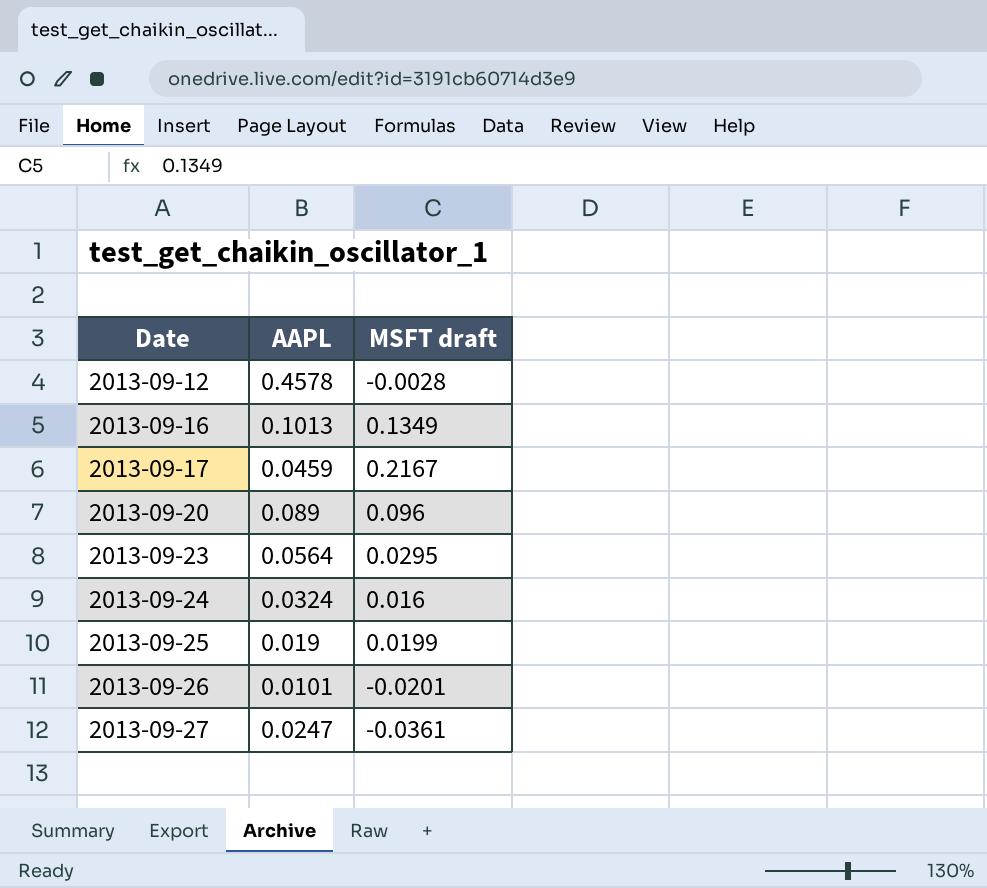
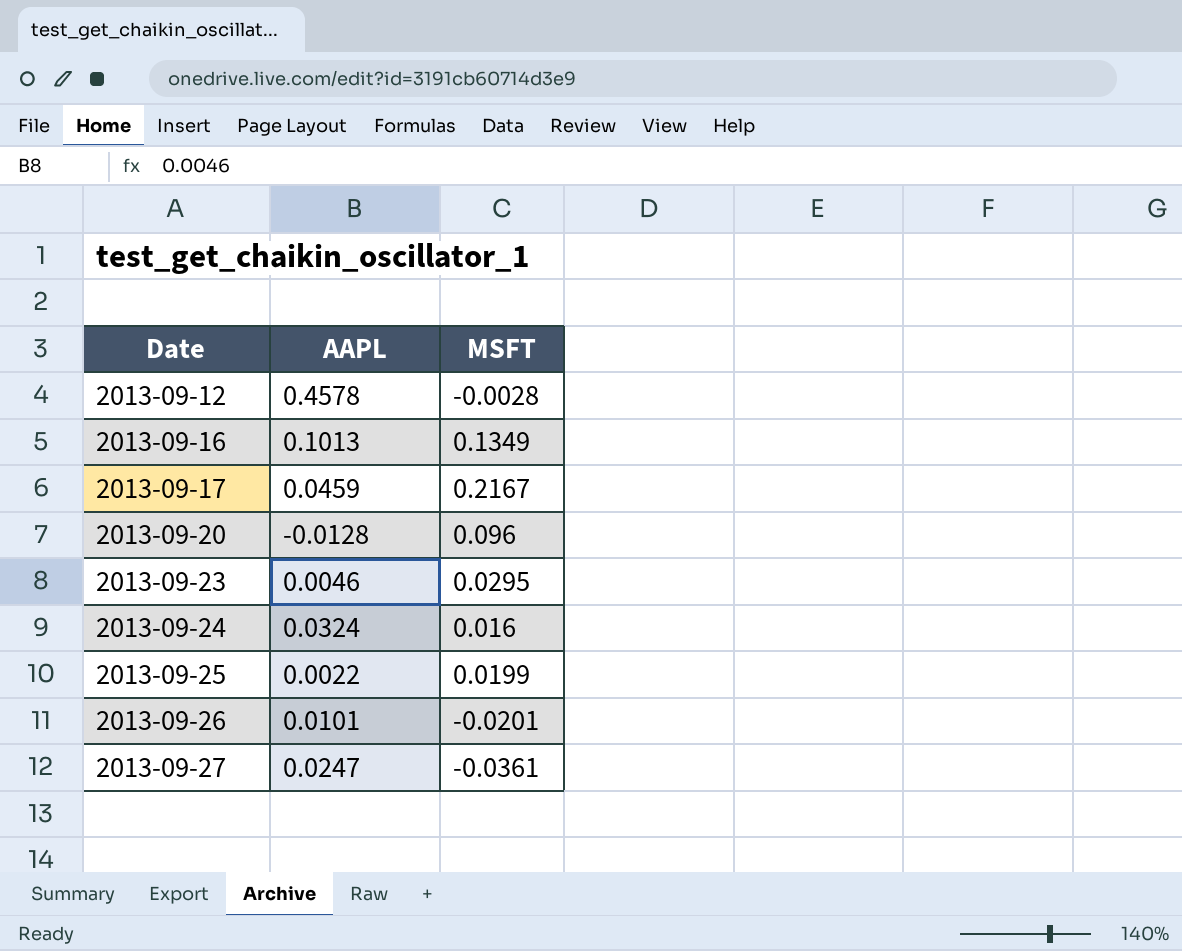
column name: MSFT draft -> MSFT
2013-09-20 | AAPL: 0.089 -> -0.0128
2013-09-23 | AAPL: 0.0564 -> 0.0046
2013-09-25 | AAPL: 0.019 -> 0.0022

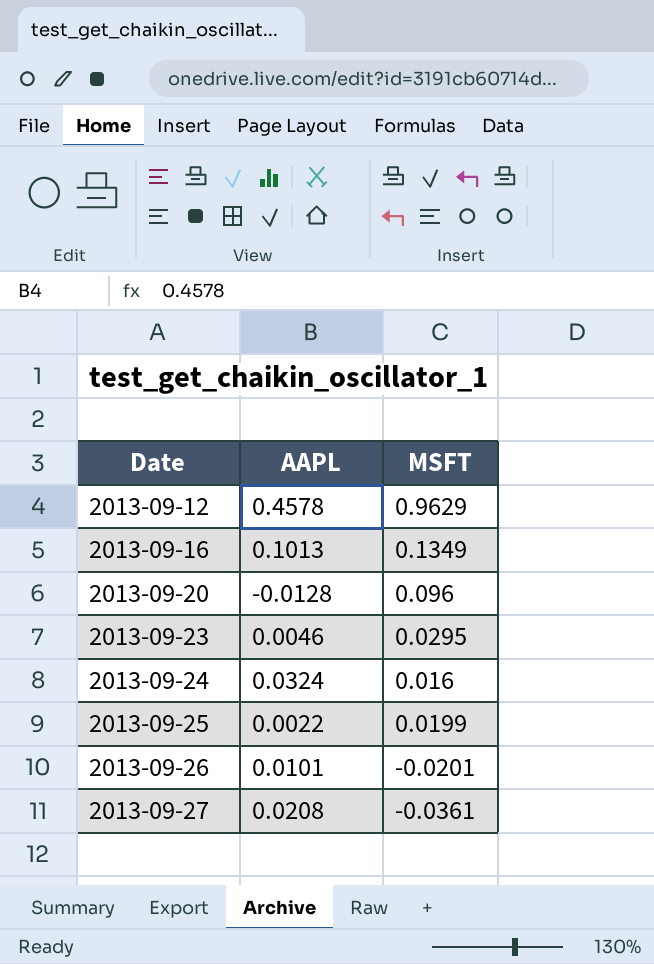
row 2013-09-17: 0.0459 | 0.2167 -> none
2013-09-12 | MSFT: -0.0028 -> 0.9629
2013-09-27 | AAPL: 0.0247 -> 0.0208

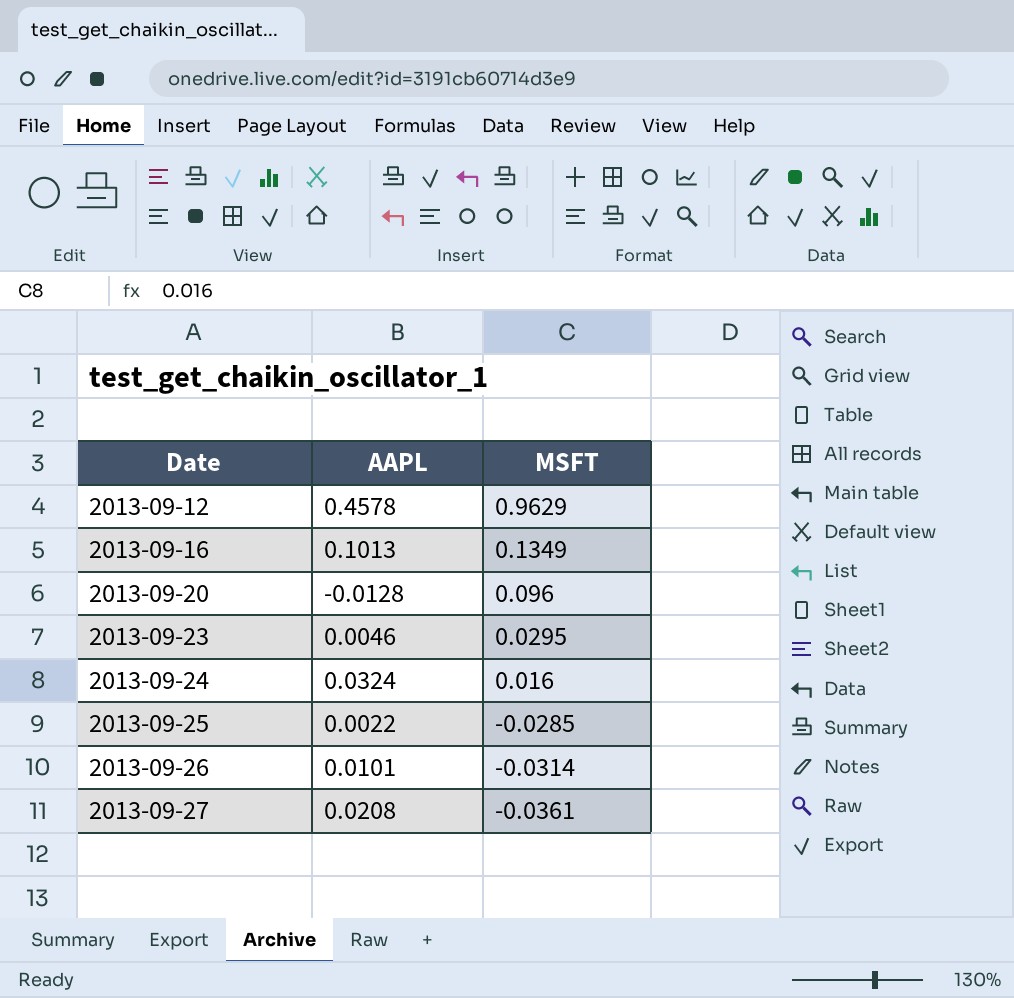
2013-09-25 | MSFT: 0.0199 -> -0.0285
2013-09-26 | MSFT: -0.0201 -> -0.0314

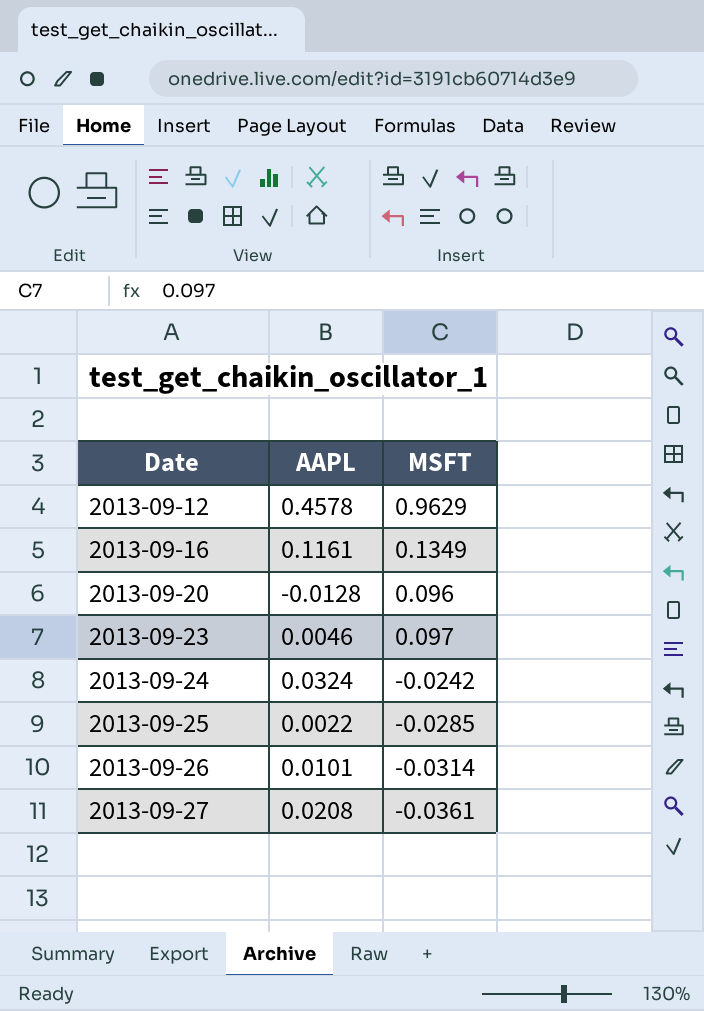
2013-09-16 | AAPL: 0.1013 -> 0.1161
2013-09-23 | MSFT: 0.0295 -> 0.097
2013-09-24 | MSFT: 0.016 -> -0.0242

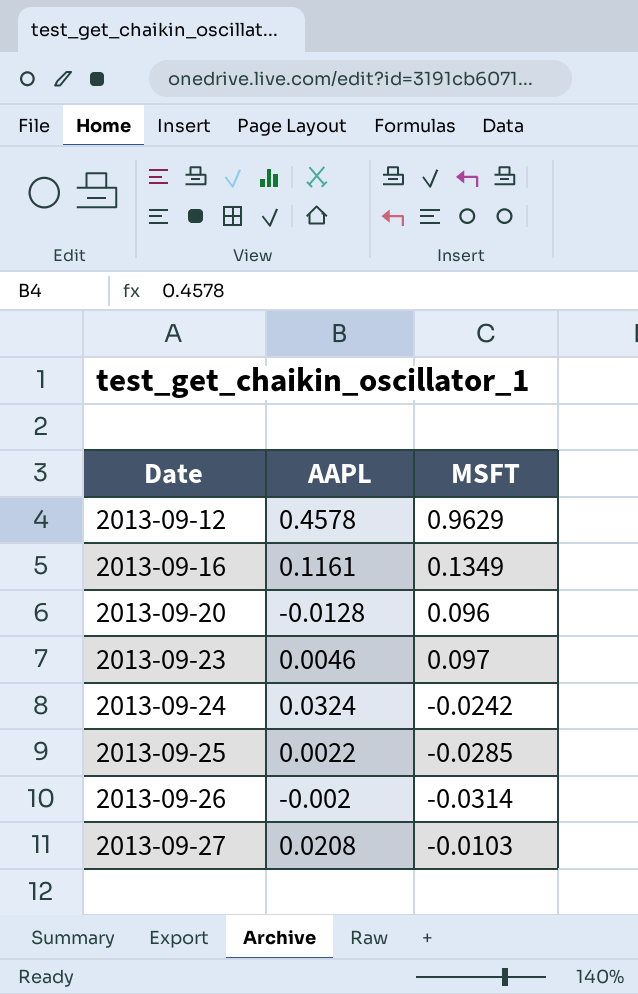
2013-09-26 | AAPL: 0.0101 -> -0.002
2013-09-27 | MSFT: -0.0361 -> -0.0103

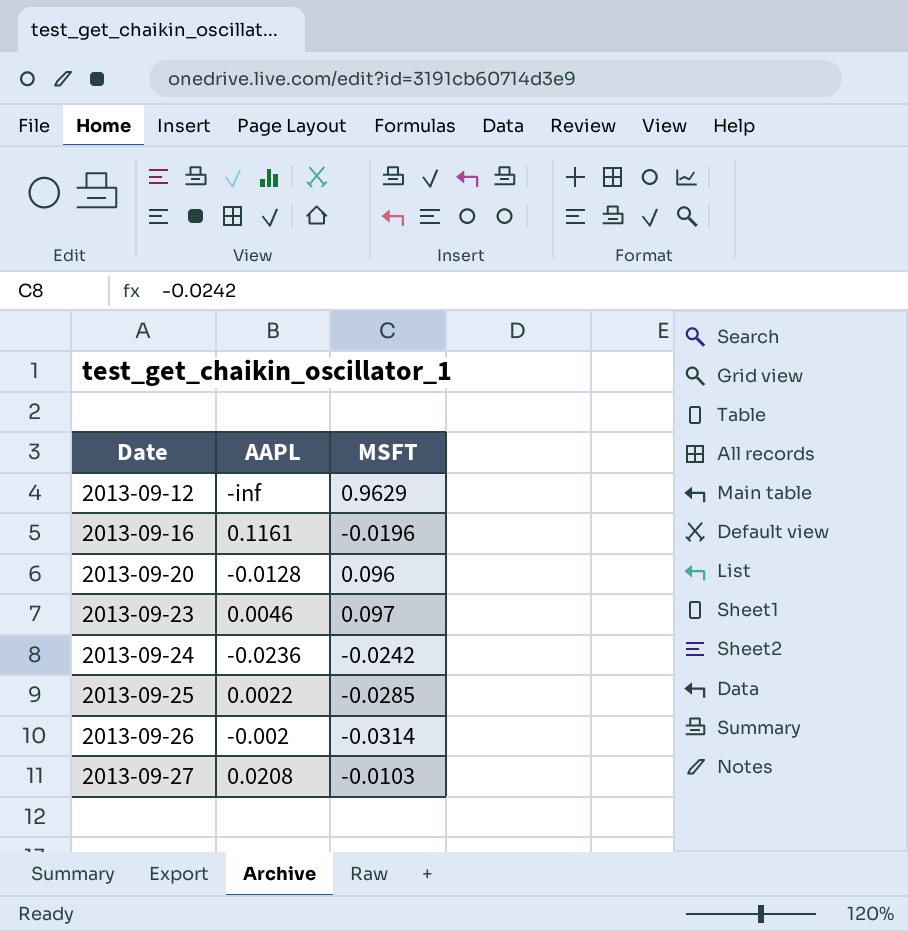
2013-09-12 | AAPL: 0.4578 -> -inf
2013-09-16 | MSFT: 0.1349 -> -0.0196
2013-09-24 | AAPL: 0.0324 -> -0.0236

